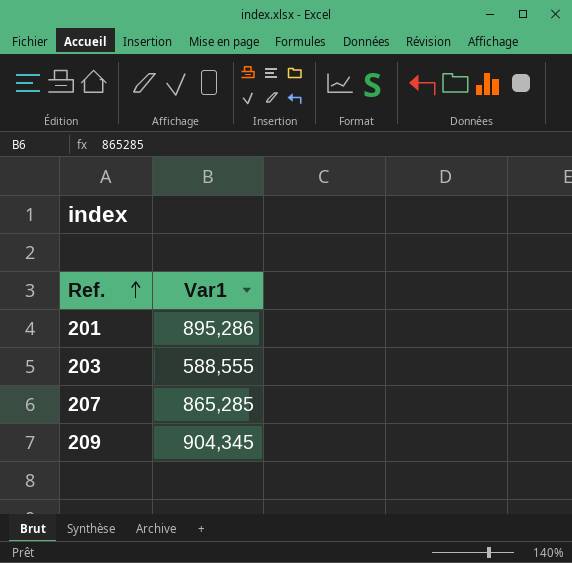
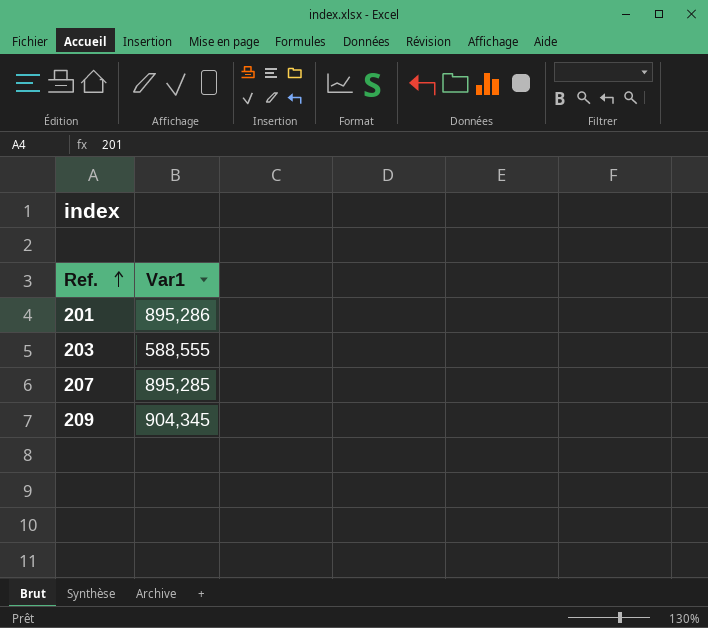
207 | Var1: 865,285 -> 895,285

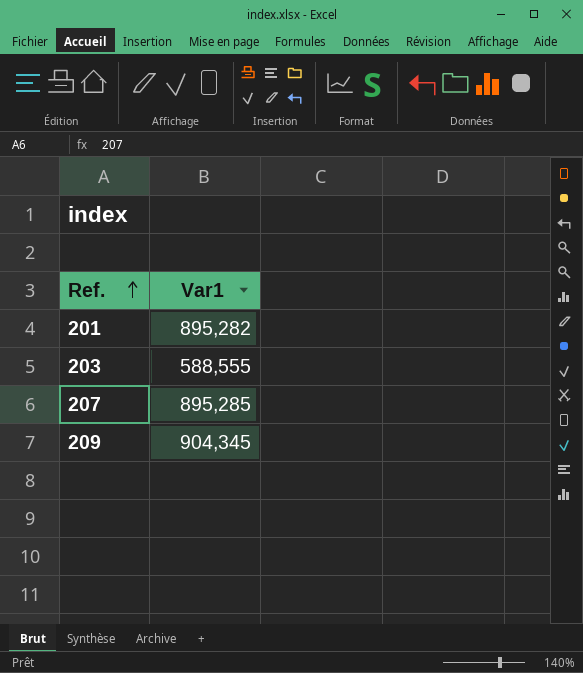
201 | Var1: 895,286 -> 895,282

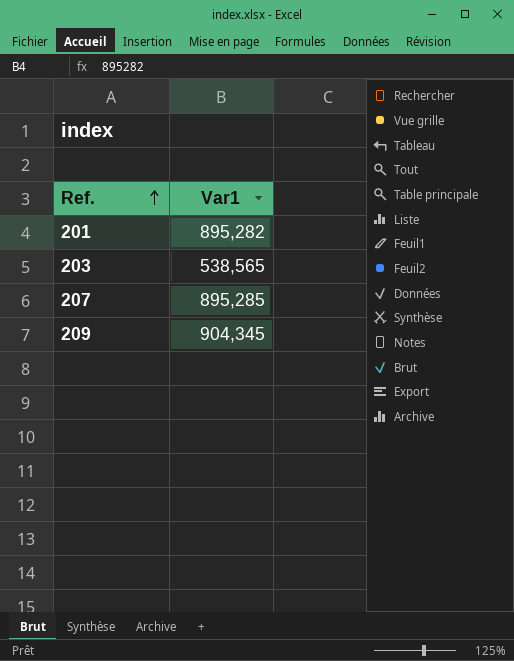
203 | Var1: 588,555 -> 538,565

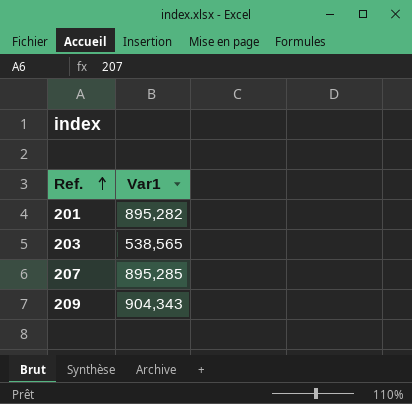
209 | Var1: 904,345 -> 904,343

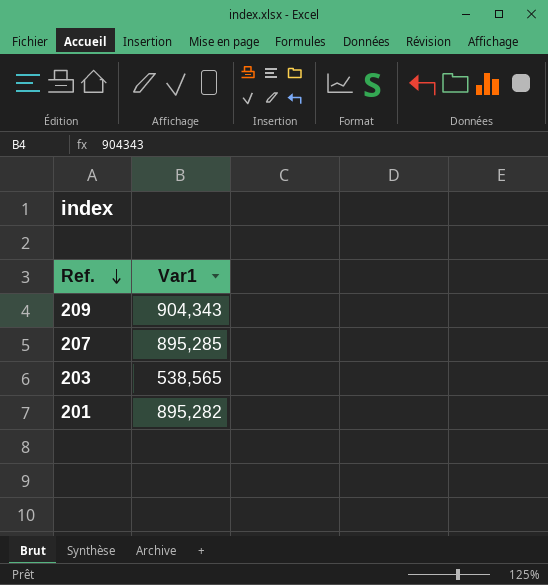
row order: Ref. ascending -> Ref. descending

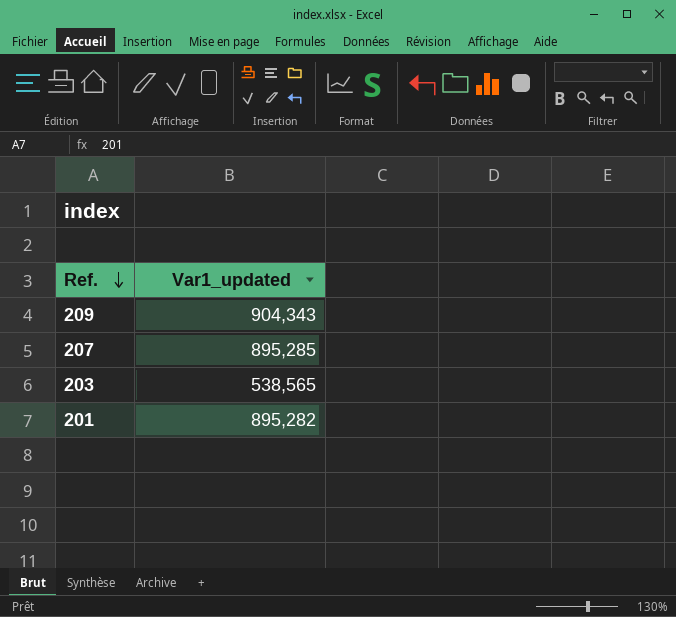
column name: Var1 -> Var1_updated

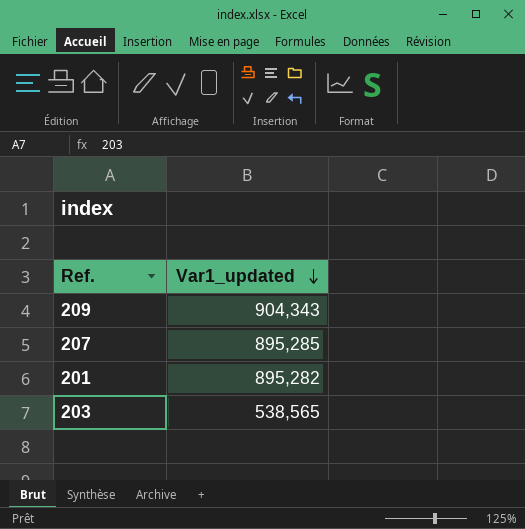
row order: Ref. descending -> Var1_updated descending

